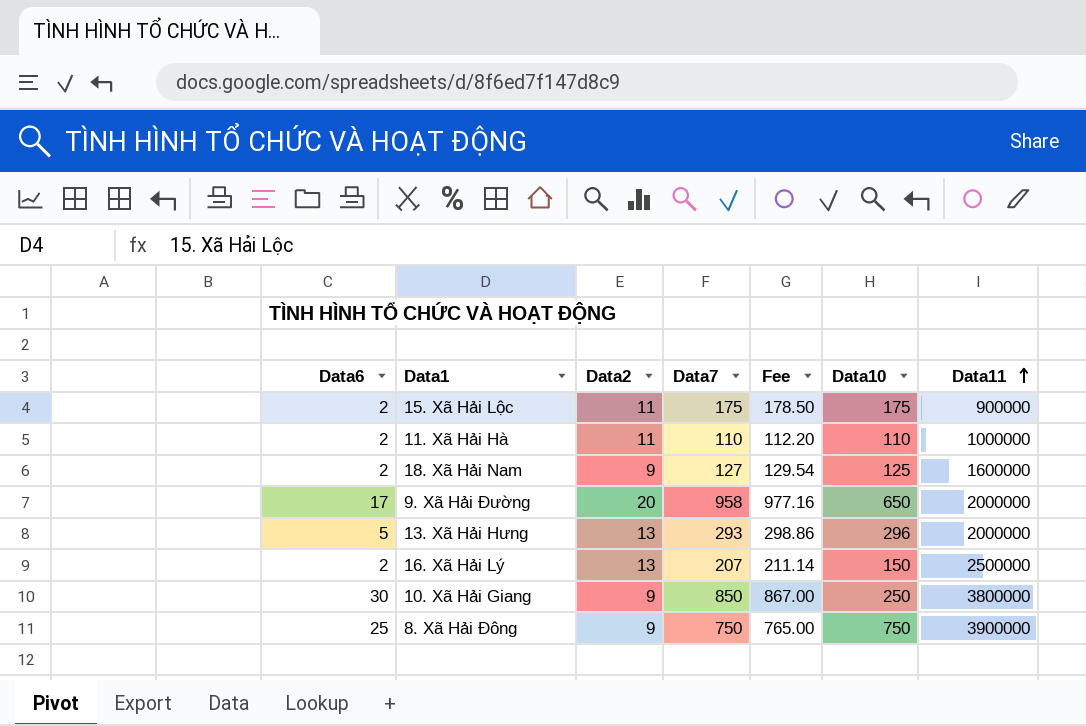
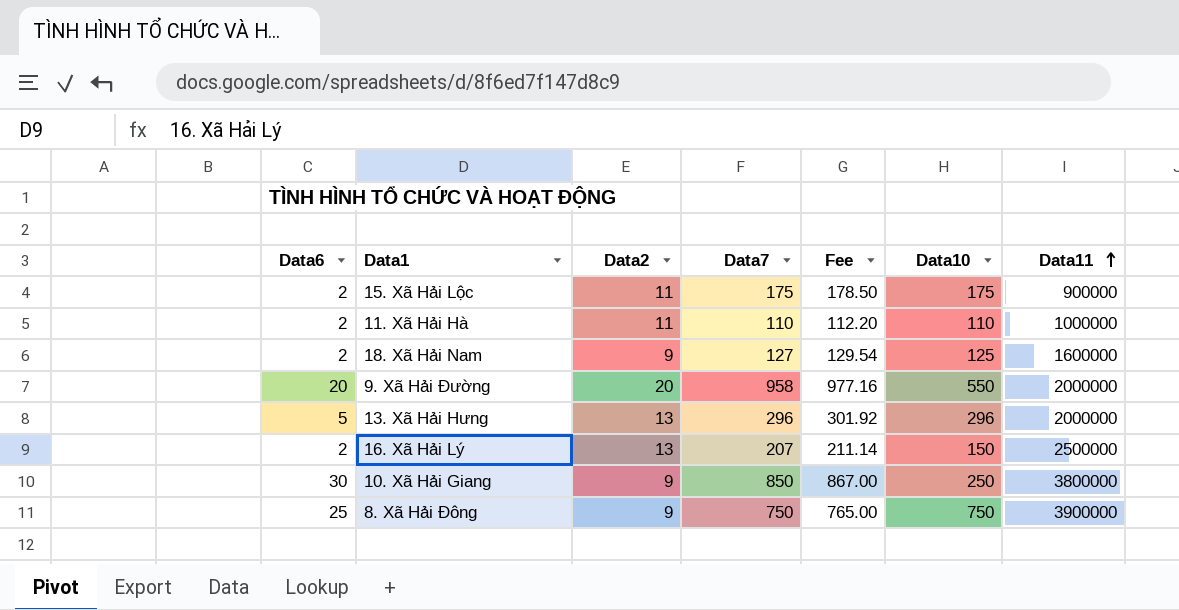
9. Xã Hải Đường | Data6: 17 -> 20
9. Xã Hải Đường | Data10: 650 -> 550
13. Xã Hải Hưng | Data7: 293 -> 296
13. Xã Hải Hưng | Fee: 298.86 -> 301.92

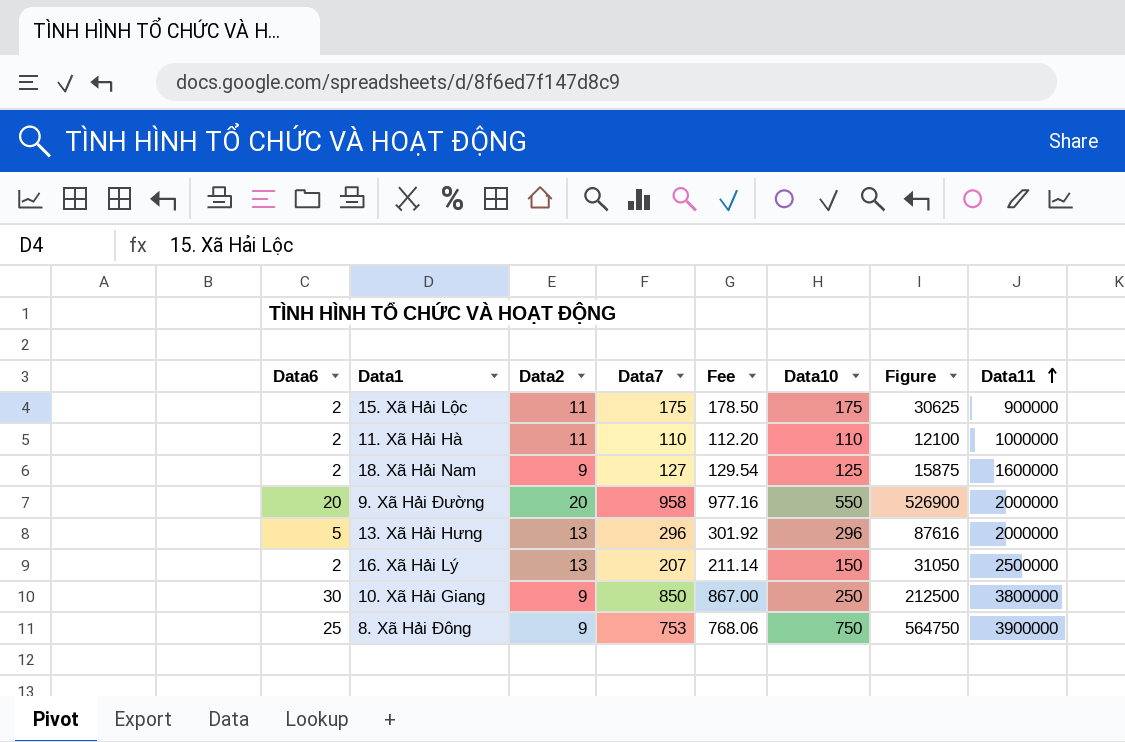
column Figure | formula: none -> [Data7] * [Data10]
8. Xã Hải Đông | Data7: 750 -> 753
8. Xã Hải Đông | Fee: 765.00 -> 768.06

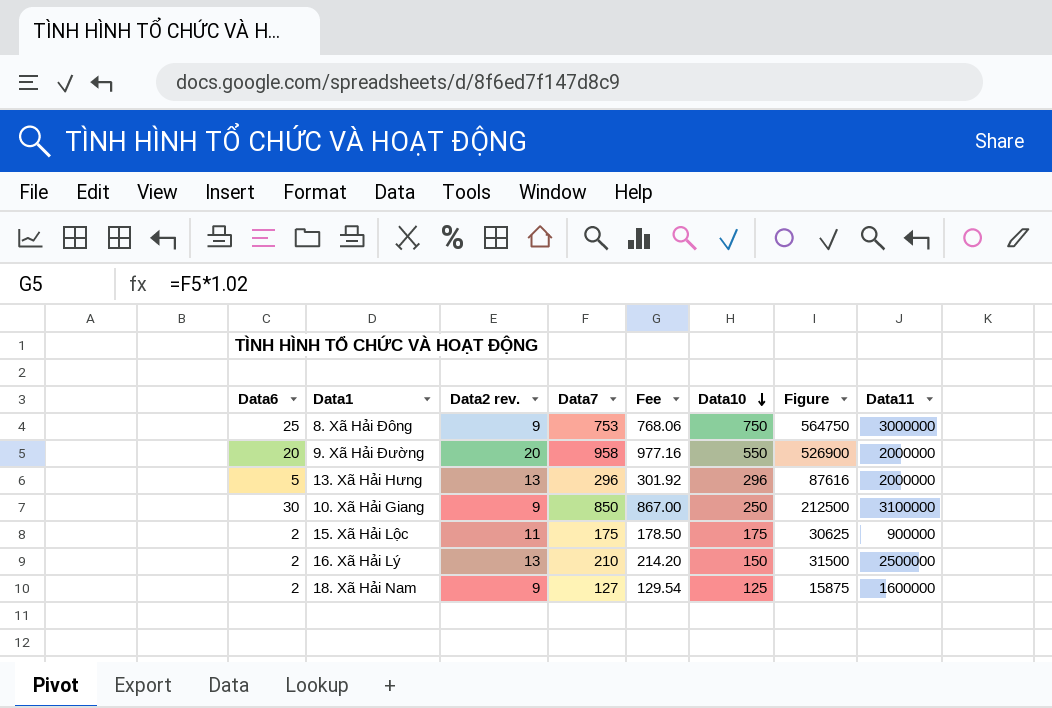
row order: Data11 ascending -> Data10 descending
column name: Data2 -> Data2 rev.
row 11. Xã Hải Hà: 2 | 11 | 110 | 112.20 | 110 | 12100 | 1000000 -> none
8. Xã Hải Đông | Data11: 3900000 -> 3000000
10. Xã Hải Giang | Data11: 3800000 -> 3100000
16. Xã Hải Lý | Data7: 207 -> 210
16. Xã Hải Lý | Fee: 211.14 -> 214.20
16. Xã Hải Lý | Figure: 31050 -> 31500

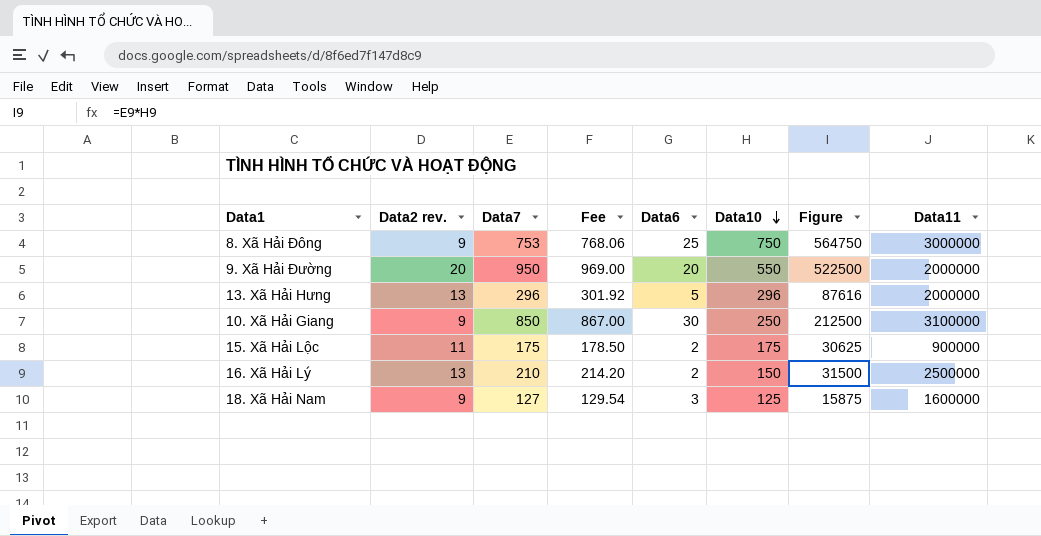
column Data6 | position: 1 -> 5
9. Xã Hải Đường | Data7: 958 -> 950
9. Xã Hải Đường | Fee: 977.16 -> 969.00
9. Xã Hải Đường | Figure: 526900 -> 522500
18. Xã Hải Nam | Data6: 2 -> 3

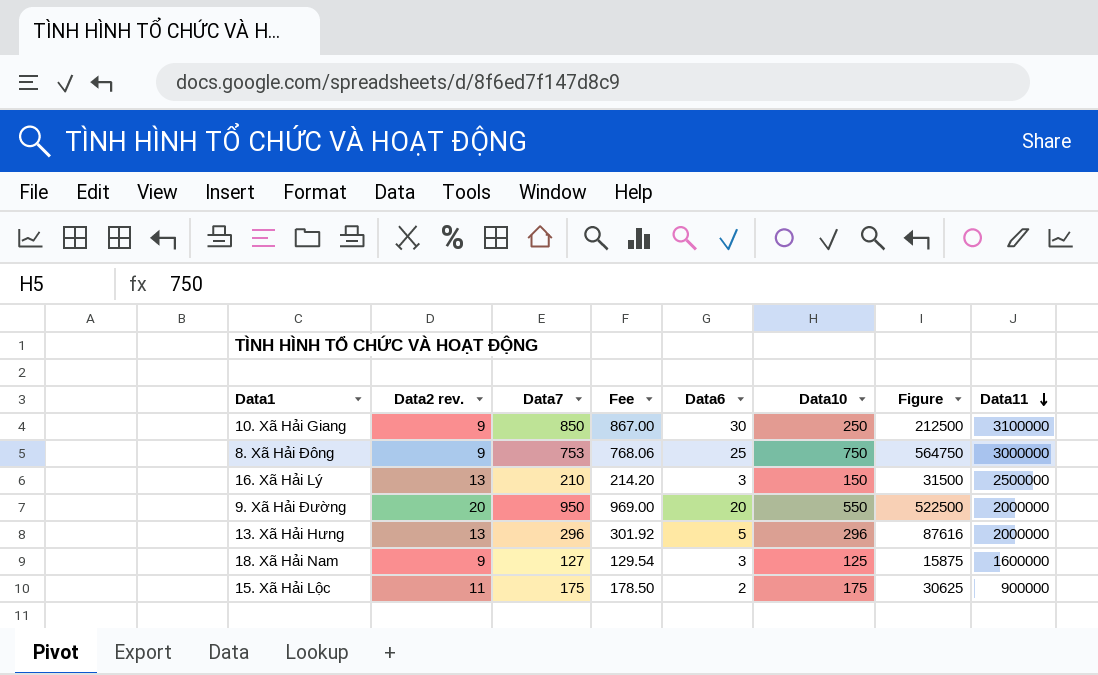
row order: Data10 descending -> Data11 descending
16. Xã Hải Lý | Data6: 2 -> 3

